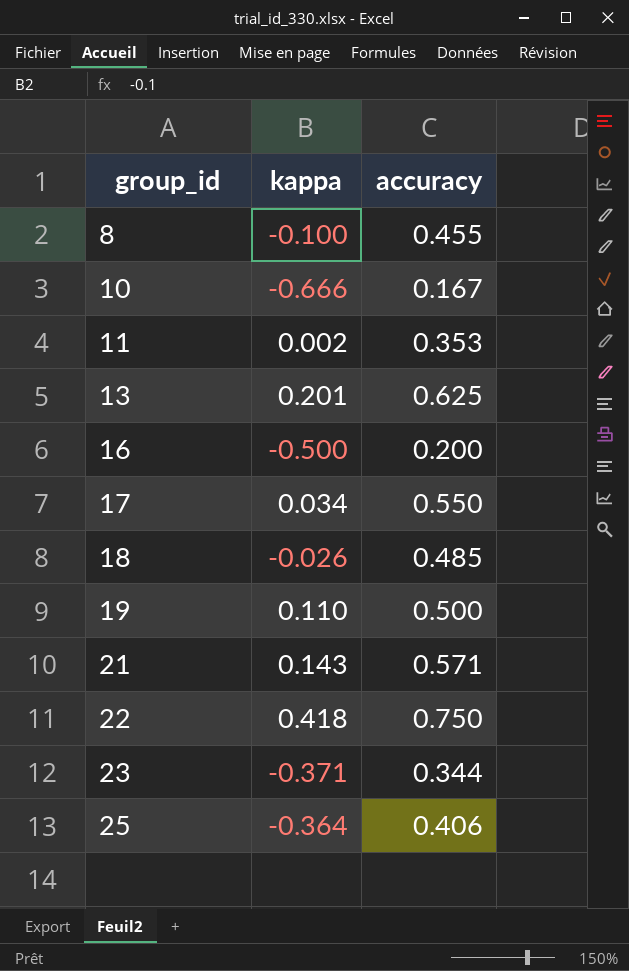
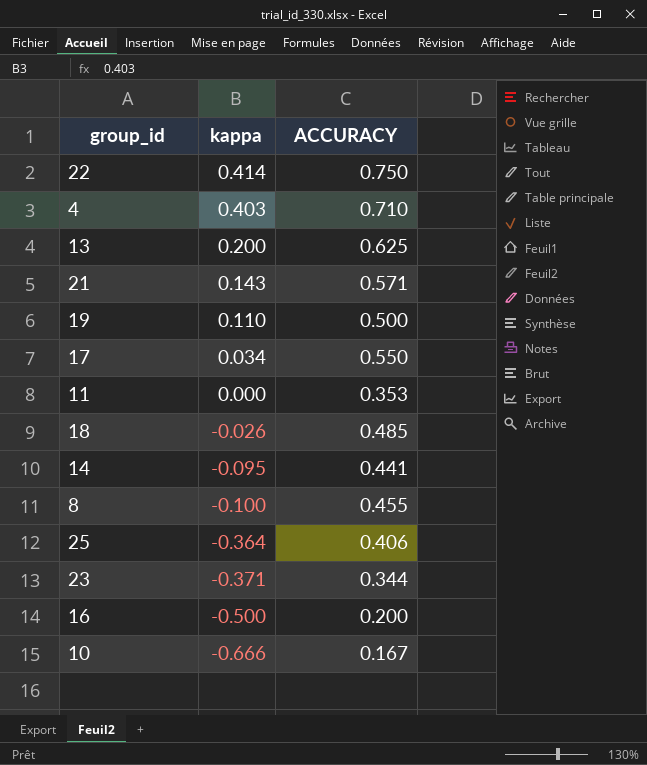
row order: group_id ascending -> kappa descending
column name: accuracy -> ACCURACY
22 | kappa: 0.418 -> 0.414
row 4: none -> 0.403 | 0.710
13 | kappa: 0.201 -> 0.200
11 | kappa: 0.002 -> 0.000
row 14: none -> -0.095 | 0.441

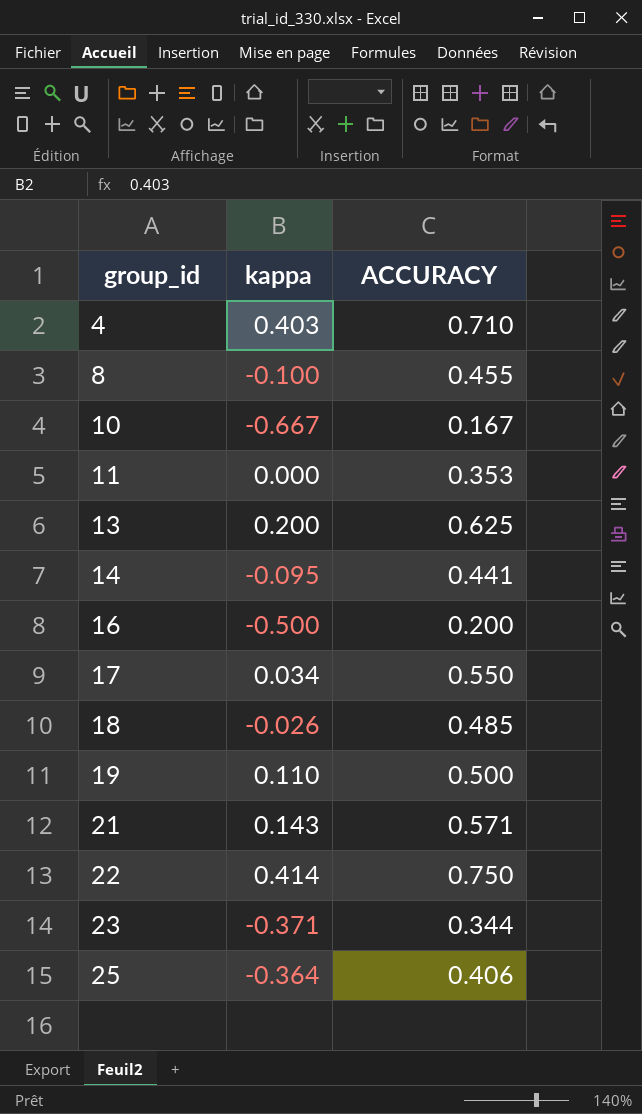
row order: kappa descending -> group_id ascending
10 | kappa: -0.666 -> -0.667

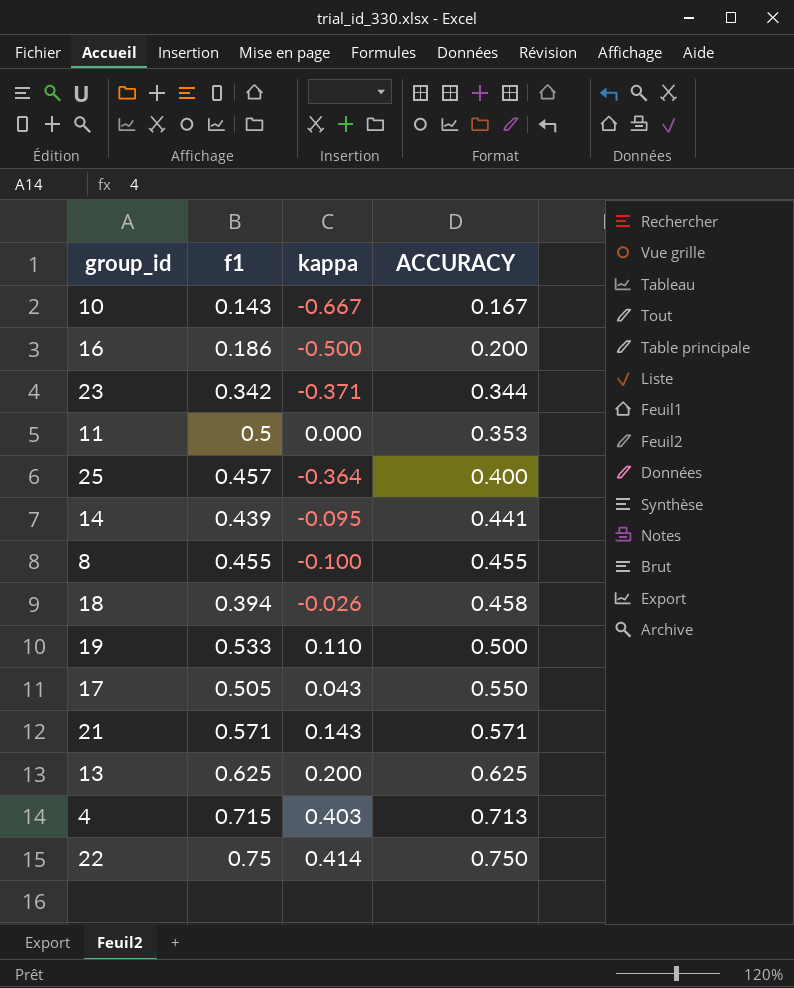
row order: group_id ascending -> ACCURACY ascending
column f1 | position: none -> 2
25 | ACCURACY: 0.406 -> 0.400
18 | ACCURACY: 0.485 -> 0.458
17 | kappa: 0.034 -> 0.043
4 | ACCURACY: 0.710 -> 0.713

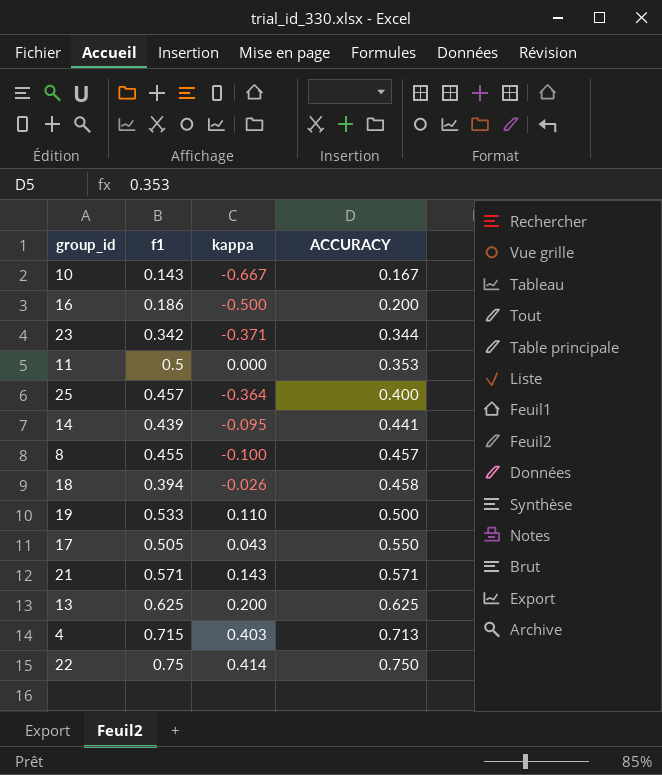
8 | ACCURACY: 0.455 -> 0.457

